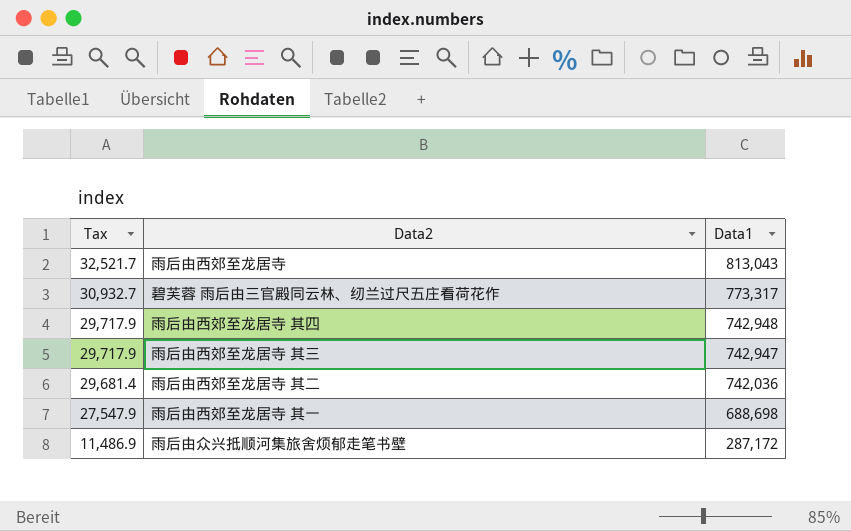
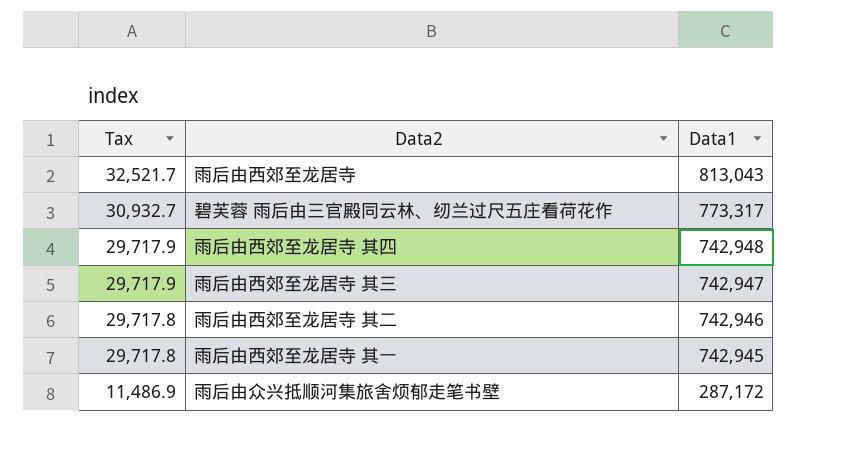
雨后由西郊至龙居寺 其二 | Tax: 29,681.4 -> 29,717.8
雨后由西郊至龙居寺 其二 | Data1: 742,036 -> 742,946
雨后由西郊至龙居寺 其一 | Tax: 27,547.9 -> 29,717.8
雨后由西郊至龙居寺 其一 | Data1: 688,698 -> 742,945

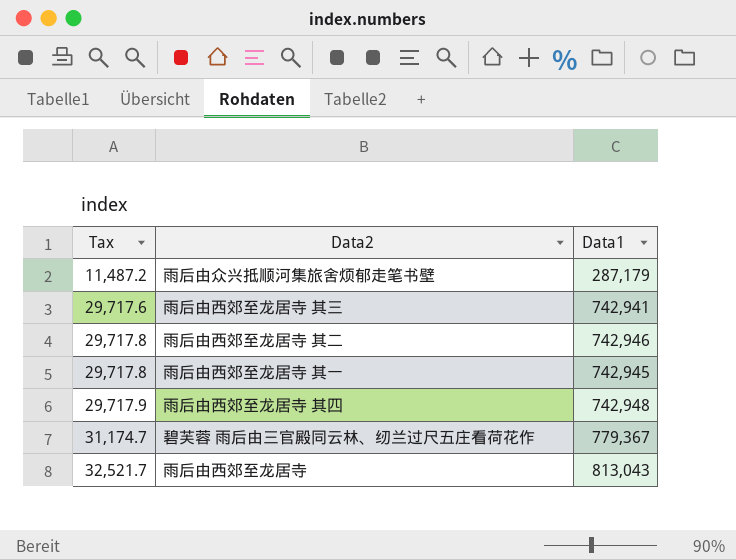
row order: Tax descending -> Tax ascending
雨后由众兴抵顺河集旅舍烦郁走笔书壁 | Tax: 11,486.9 -> 11,487.2
雨后由众兴抵顺河集旅舍烦郁走笔书壁 | Data1: 287,172 -> 287,179
雨后由西郊至龙居寺 其三 | Tax: 29,717.9 -> 29,717.6
雨后由西郊至龙居寺 其三 | Data1: 742,947 -> 742,941
碧芙蓉 雨后由三官殿同云林、纫兰过尺五庄看荷花作 | Tax: 30,932.7 -> 31,174.7
碧芙蓉 雨后由三官殿同云林、纫兰过尺五庄看荷花作 | Data1: 773,317 -> 779,367

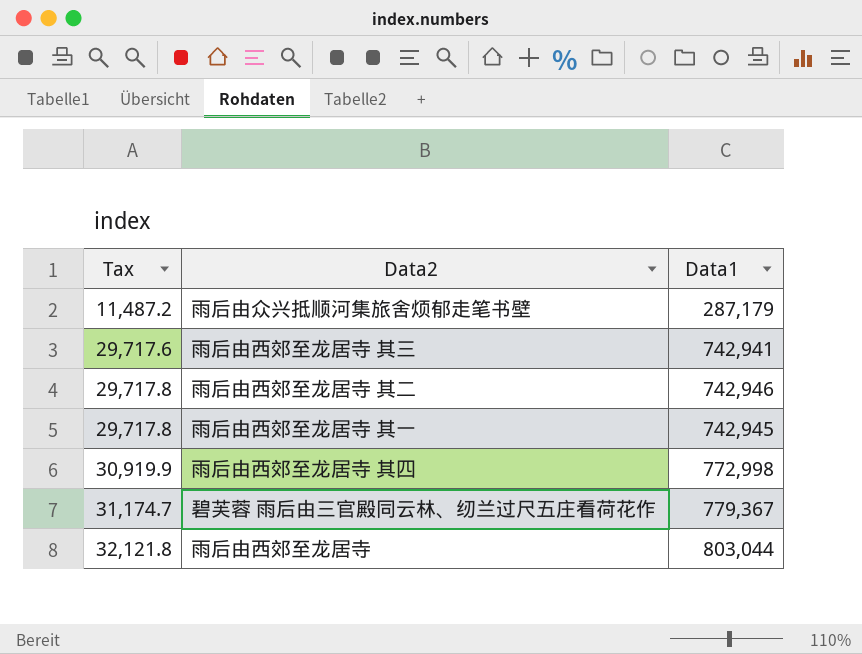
雨后由西郊至龙居寺 其四 | Tax: 29,717.9 -> 30,919.9
雨后由西郊至龙居寺 其四 | Data1: 742,948 -> 772,998
雨后由西郊至龙居寺 | Tax: 32,521.7 -> 32,121.8
雨后由西郊至龙居寺 | Data1: 813,043 -> 803,044

